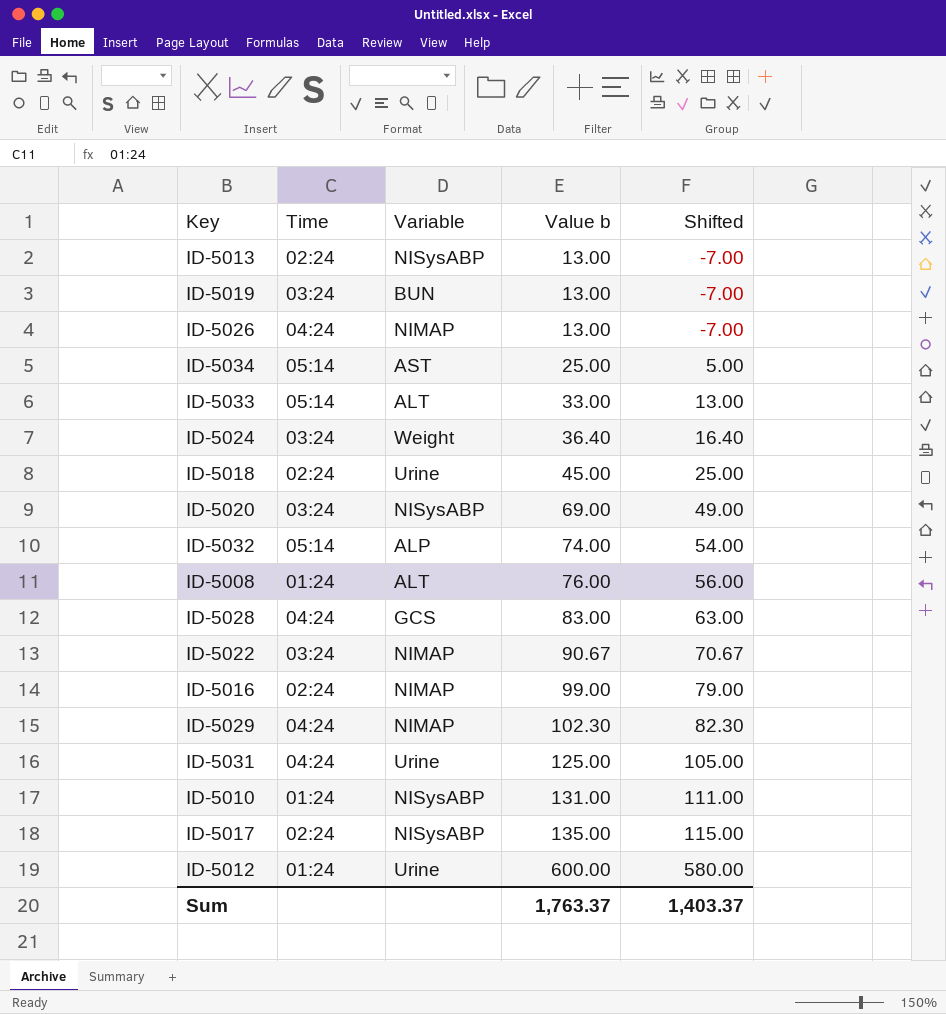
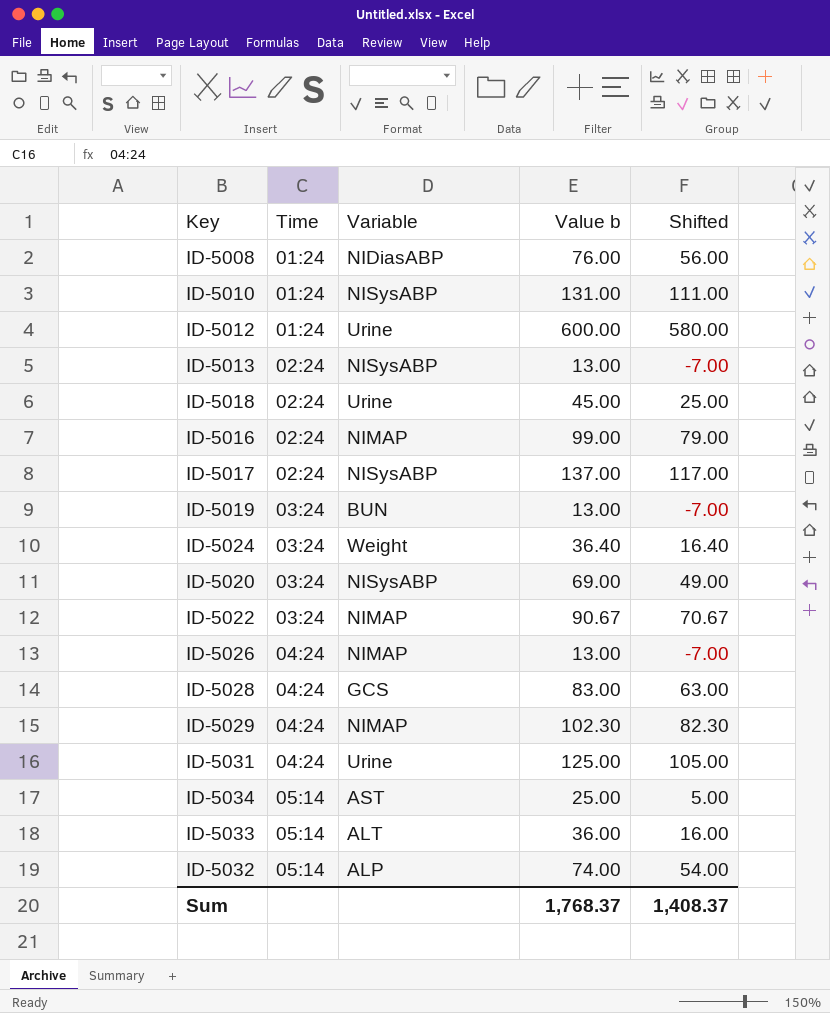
row order: Value b ascending -> Time ascending
ID-5008 | Variable: ALT -> NIDiasABP
ID-5017 | Value b: 135.00 -> 137.00
ID-5017 | Shifted: 115.00 -> 117.00
ID-5033 | Value b: 33.00 -> 36.00
ID-5033 | Shifted: 13.00 -> 16.00
Sum | Value b: 1,763.37 -> 1,768.37
Sum | Shifted: 1,403.37 -> 1,408.37

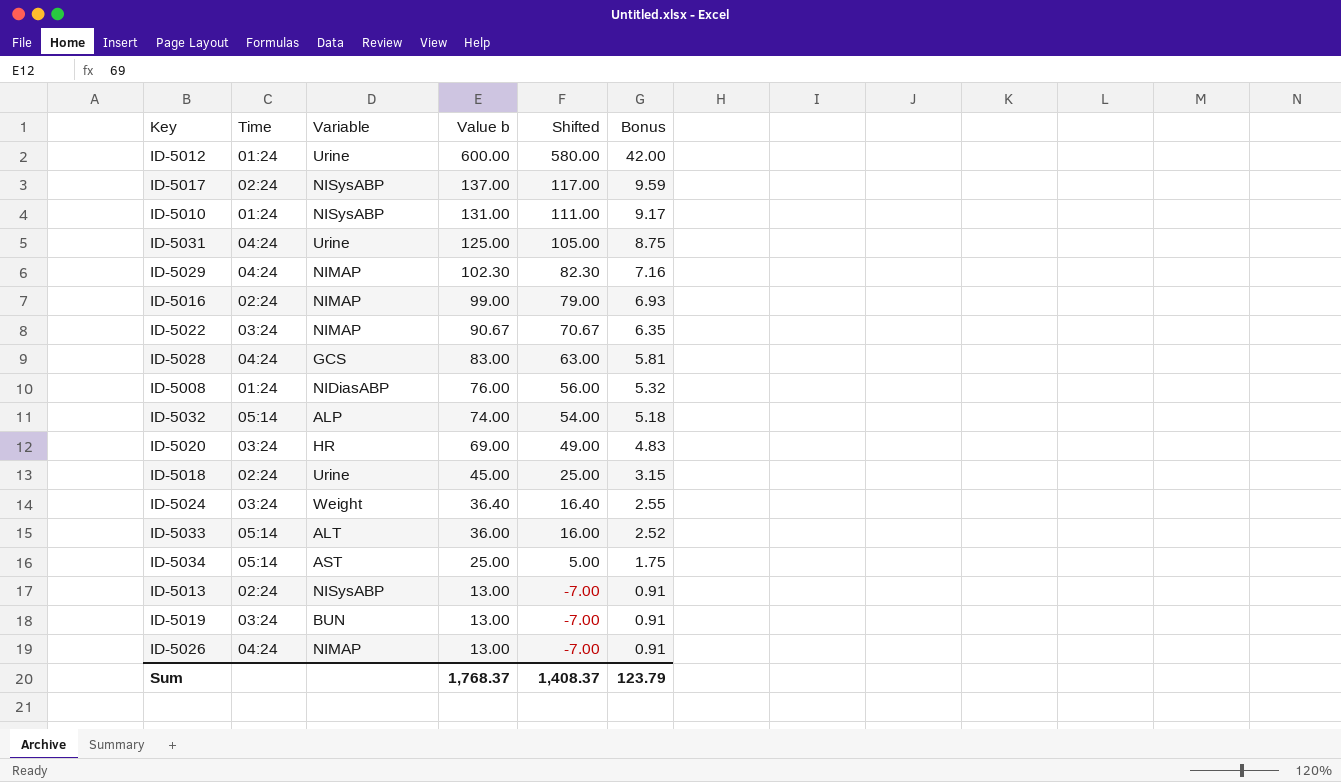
row order: Time ascending -> Value b descending
column Bonus | formula: none -> [Value b] * 0.07
ID-5020 | Variable: NISysABP -> HR

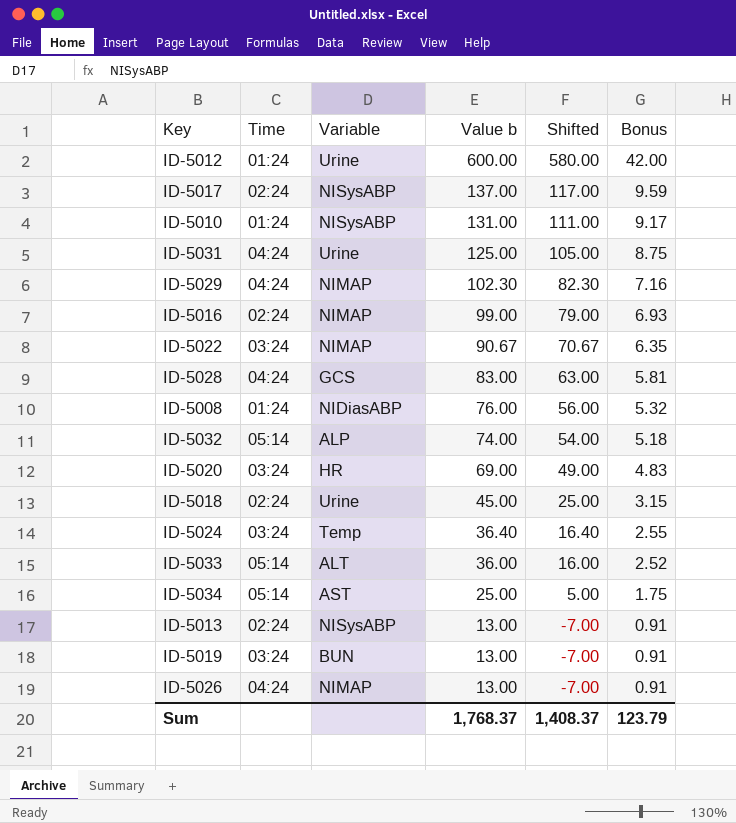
ID-5024 | Variable: Weight -> Temp

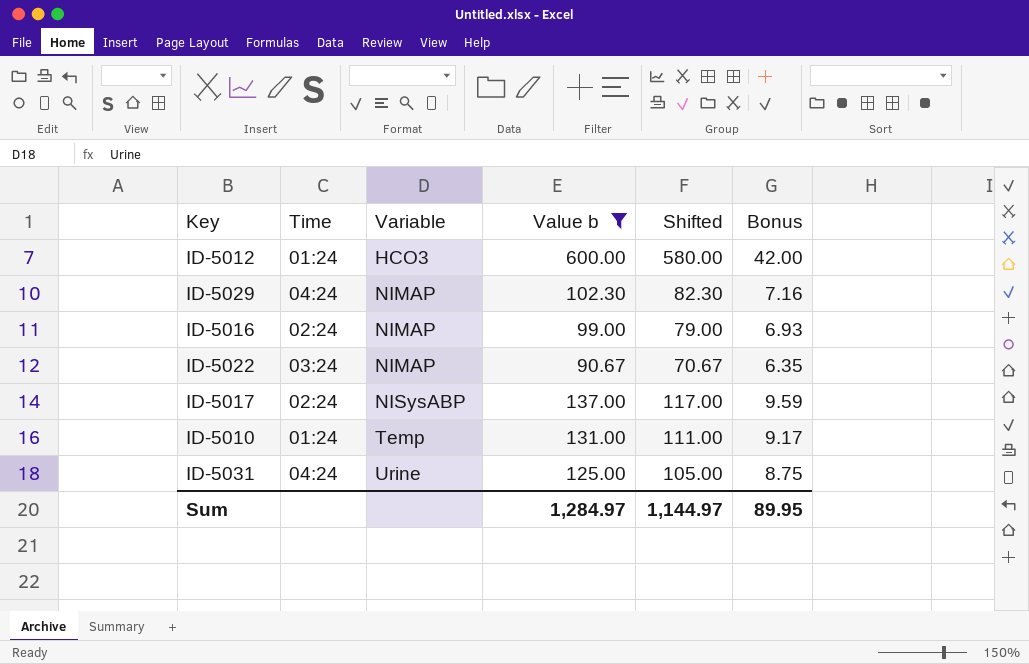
filter: none -> Value b >= 90.67
row order: Value b descending -> Variable ascending
ID-5012 | Variable: Urine -> HCO3
ID-5010 | Variable: NISysABP -> Temp
Sum | Value b: 1,768.37 -> 1,284.97
Sum | Shifted: 1,408.37 -> 1,144.97
Sum | Bonus: 123.79 -> 89.95

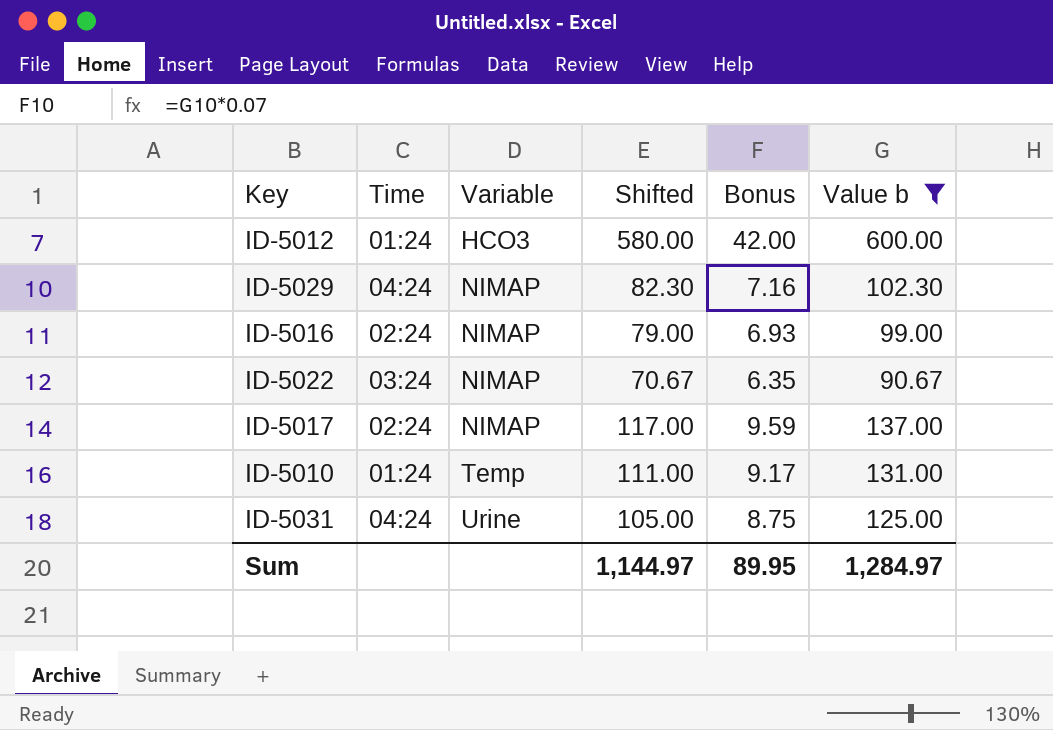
column Value b | position: 4 -> 6
ID-5017 | Variable: NISysABP -> NIMAP

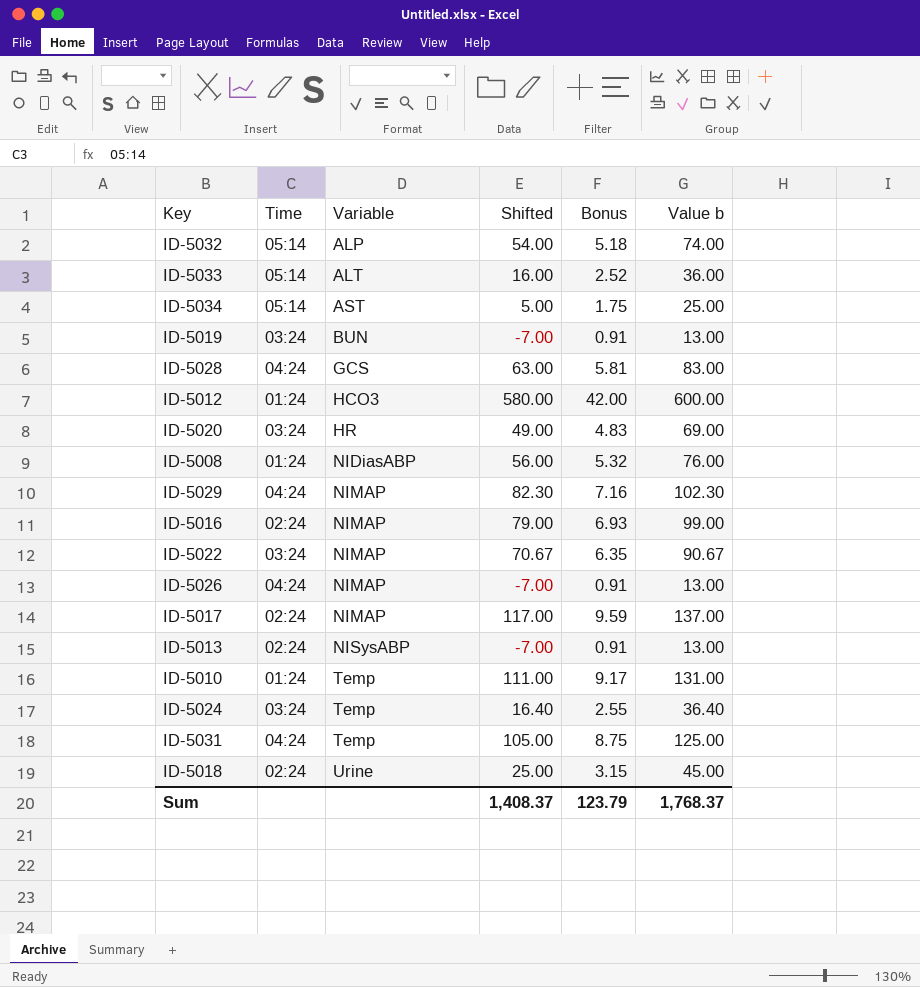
filter: Value b >= 90.67 -> none
ID-5031 | Variable: Urine -> Temp
Sum | Shifted: 1,144.97 -> 1,408.37
Sum | Bonus: 89.95 -> 123.79
Sum | Value b: 1,284.97 -> 1,768.37

